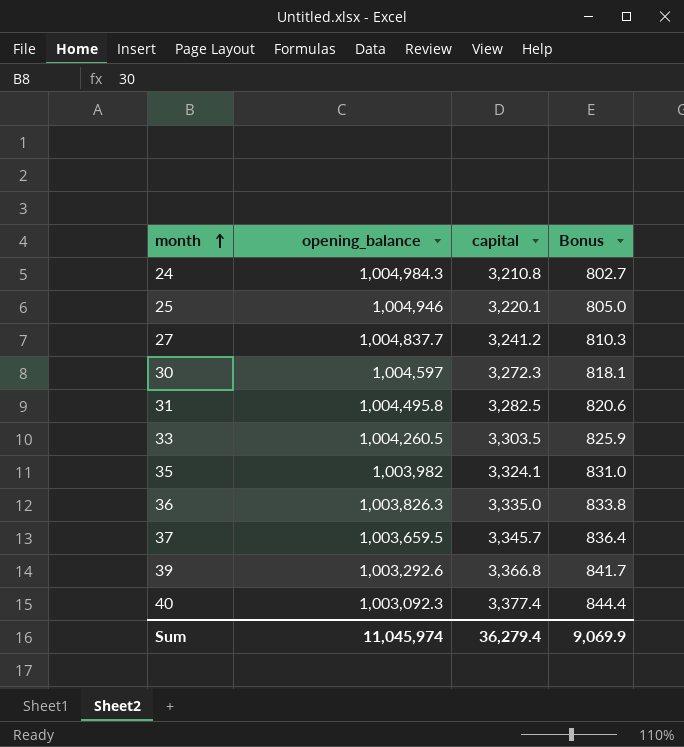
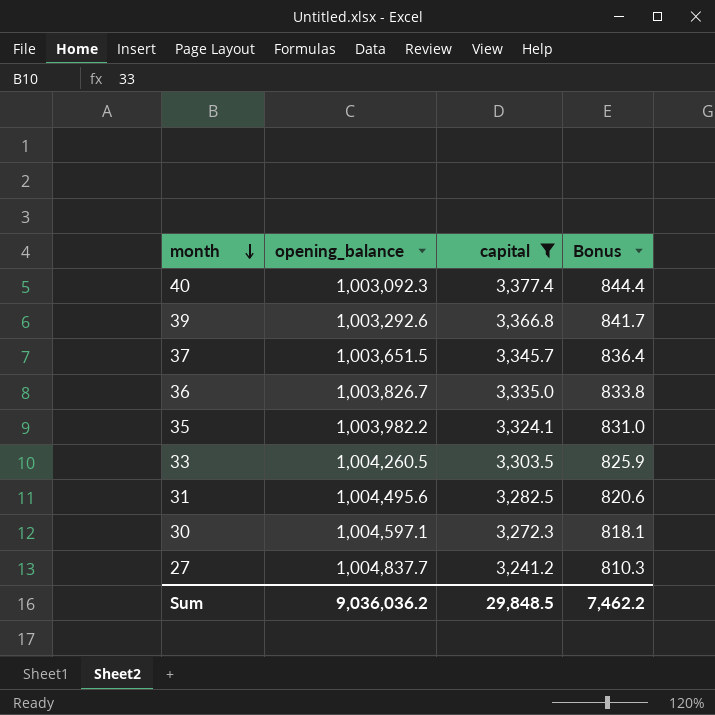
filter: none -> capital >= 3,241.2
row order: month ascending -> month descending
37 | opening_balance: 1,003,659.5 -> 1,003,651.5
36 | opening_balance: 1,003,826.3 -> 1,003,826.7
35 | opening_balance: 1,003,982 -> 1,003,982.2
31 | opening_balance: 1,004,495.8 -> 1,004,495.6
30 | opening_balance: 1,004,597 -> 1,004,597.1
Sum | opening_balance: 11,045,974 -> 9,036,036.2
Sum | capital: 36,279.4 -> 29,848.5
Sum | Bonus: 9,069.9 -> 7,462.2

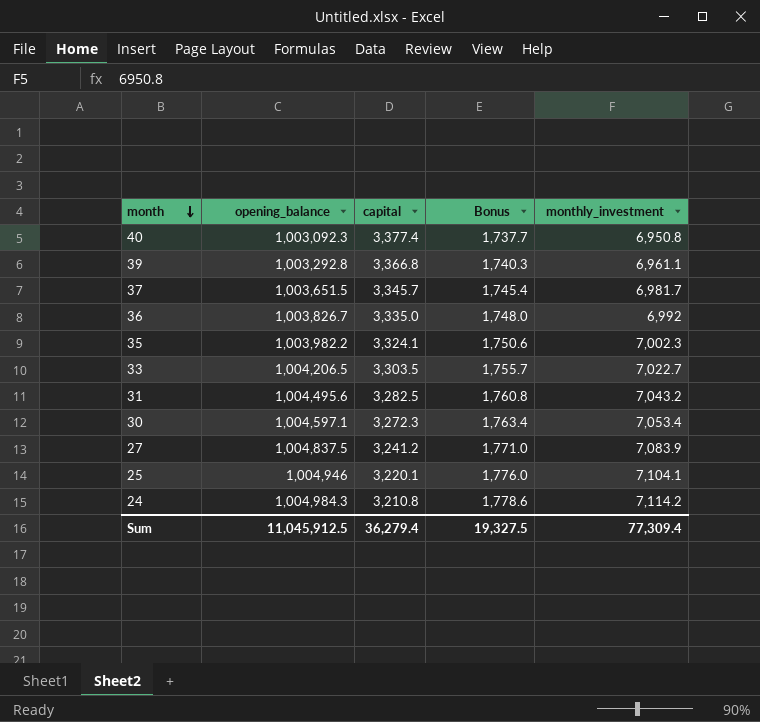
filter: capital >= 3,241.2 -> none
column Bonus | formula: [capital] * 0.25 -> [monthly_investment] * 0.25
column monthly_investment | position: none -> 5
39 | opening_balance: 1,003,292.6 -> 1,003,292.8
33 | opening_balance: 1,004,260.5 -> 1,004,206.5
27 | opening_balance: 1,004,837.7 -> 1,004,837.5
Sum | opening_balance: 9,036,036.2 -> 11,045,912.5
Sum | capital: 29,848.5 -> 36,279.4
Sum | Bonus: 7,462.2 -> 19,327.5

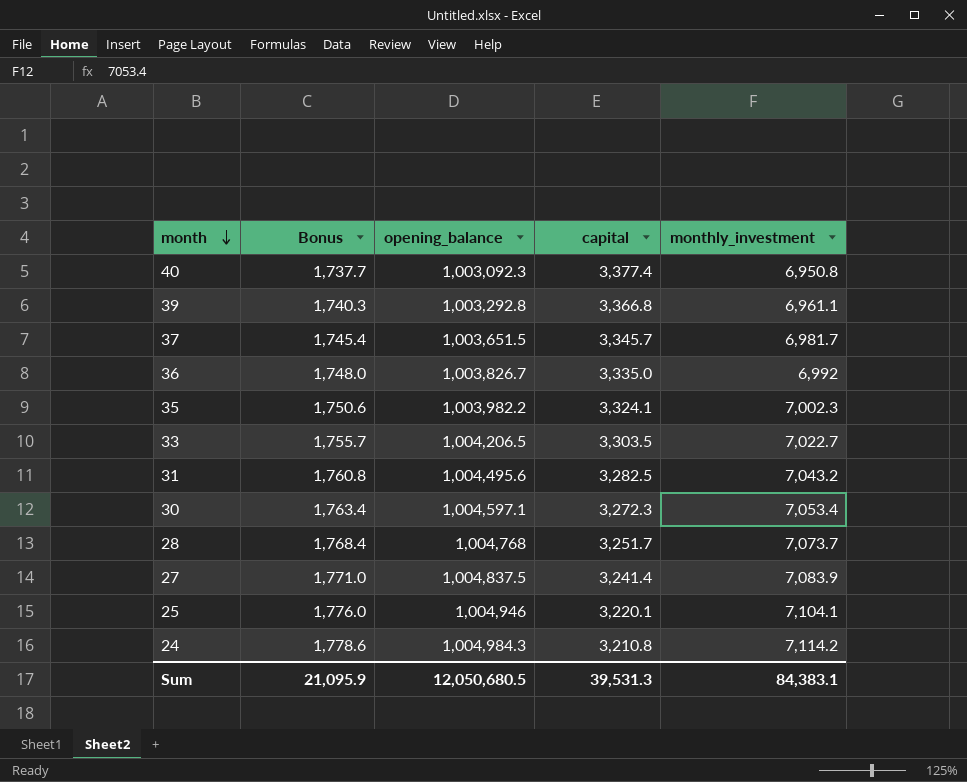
column Bonus | position: 4 -> 2
row 28: none -> 1,768.4 | 1,004,768 | 3,251.7 | 7,073.7
27 | capital: 3,241.2 -> 3,241.4
Sum | Bonus: 19,327.5 -> 21,095.9
Sum | opening_balance: 11,045,912.5 -> 12,050,680.5
Sum | capital: 36,279.4 -> 39,531.3
Sum | monthly_investment: 77,309.4 -> 84,383.1

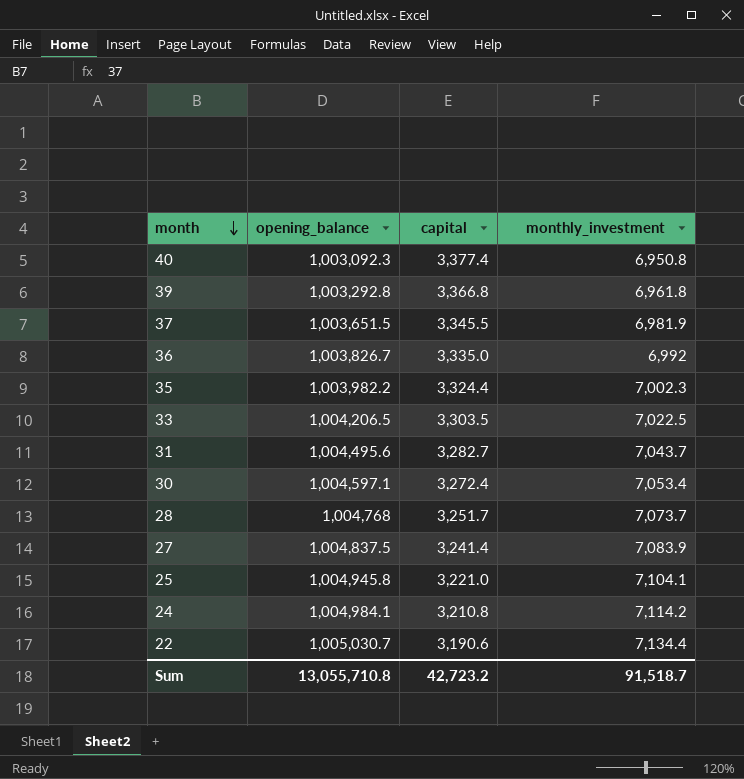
column Bonus | formula: [monthly_investment] * 0.25 -> none
39 | monthly_investment: 6,961.1 -> 6,961.8
37 | capital: 3,345.7 -> 3,345.5
37 | monthly_investment: 6,981.7 -> 6,981.9
35 | capital: 3,324.1 -> 3,324.4
33 | monthly_investment: 7,022.7 -> 7,022.5
31 | capital: 3,282.5 -> 3,282.7
31 | monthly_investment: 7,043.2 -> 7,043.7
30 | capital: 3,272.3 -> 3,272.4
25 | opening_balance: 1,004,946 -> 1,004,945.8
25 | capital: 3,220.1 -> 3,221.0
24 | opening_balance: 1,004,984.3 -> 1,004,984.1
row 22: none -> 1,005,030.7 | 3,190.6 | 7,134.4
Sum | opening_balance: 12,050,680.5 -> 13,055,710.8
Sum | capital: 39,531.3 -> 42,723.2
Sum | monthly_investment: 84,383.1 -> 91,518.7

